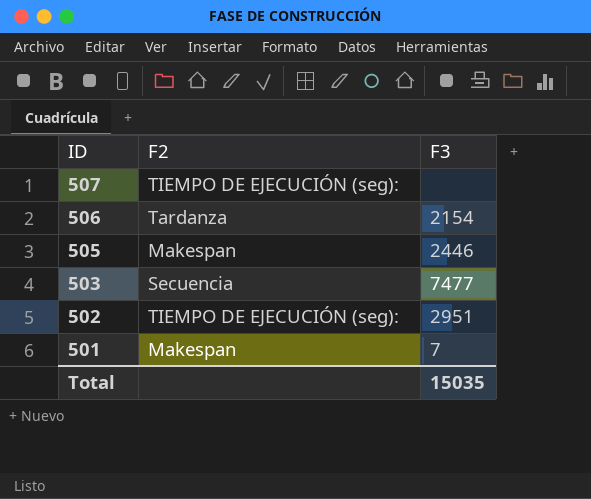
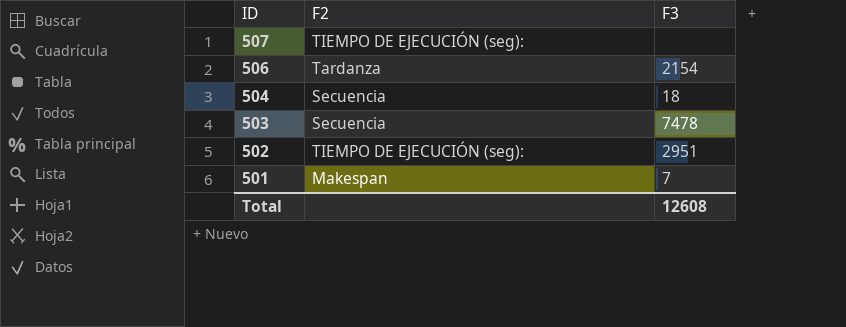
row 505: Makespan | 2446 -> none
row 504: none -> Secuencia | 18
503 | F3: 7477 -> 7478
Total | F3: 15035 -> 12608

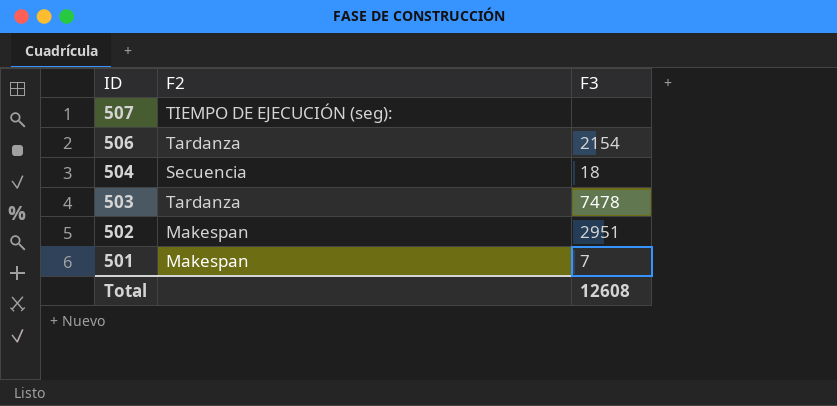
503 | F2: Secuencia -> Tardanza
502 | F2: TIEMPO DE EJECUCIÓN (seg): -> Makespan

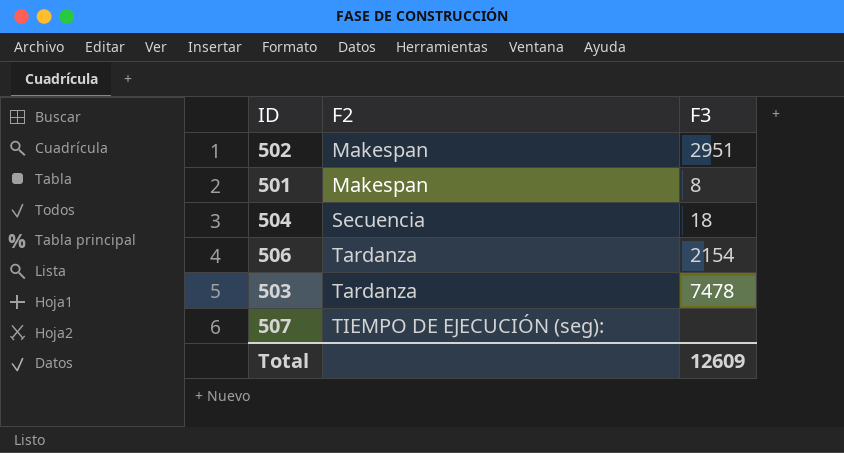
row order: ID descending -> F2 ascending
501 | F3: 7 -> 8
Total | F3: 12608 -> 12609

